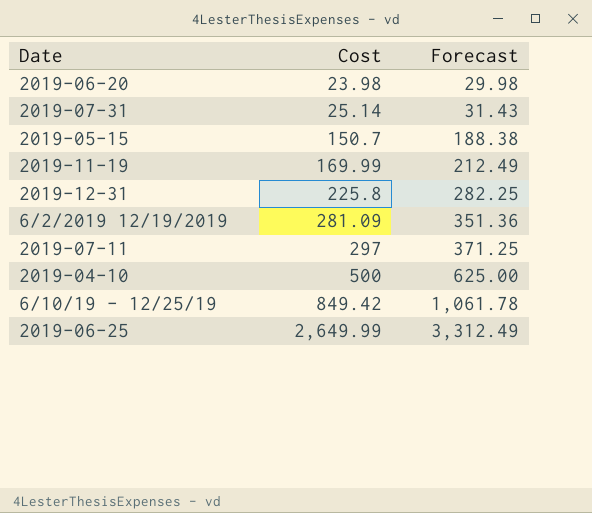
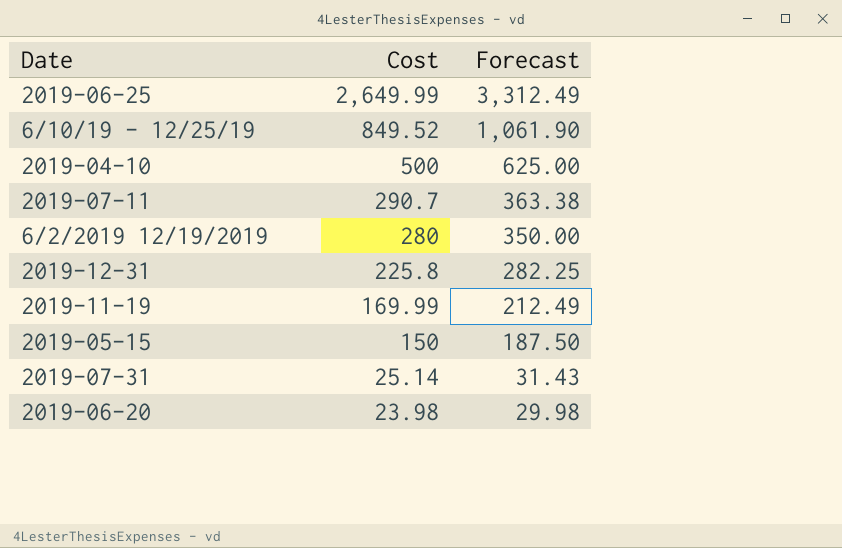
row order: Cost ascending -> Cost descending
6/10/19 - 12/25/19 | Cost: 849.42 -> 849.52
6/10/19 - 12/25/19 | Forecast: 1,061.78 -> 1,061.90
2019-07-11 | Cost: 297 -> 290.7
2019-07-11 | Forecast: 371.25 -> 363.38
6/2/2019 12/19/2019 | Cost: 281.09 -> 280
6/2/2019 12/19/2019 | Forecast: 351.36 -> 350.00
2019-05-15 | Cost: 150.7 -> 150
2019-05-15 | Forecast: 188.38 -> 187.50

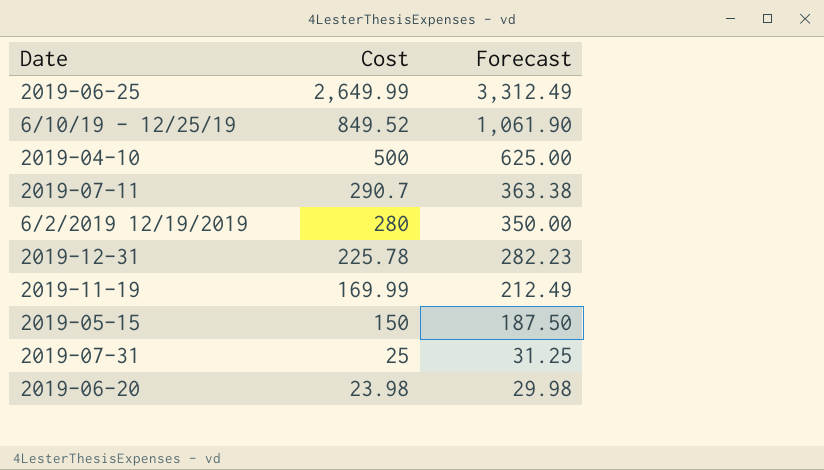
2019-12-31 | Cost: 225.8 -> 225.78
2019-12-31 | Forecast: 282.25 -> 282.23
2019-07-31 | Cost: 25.14 -> 25
2019-07-31 | Forecast: 31.43 -> 31.25

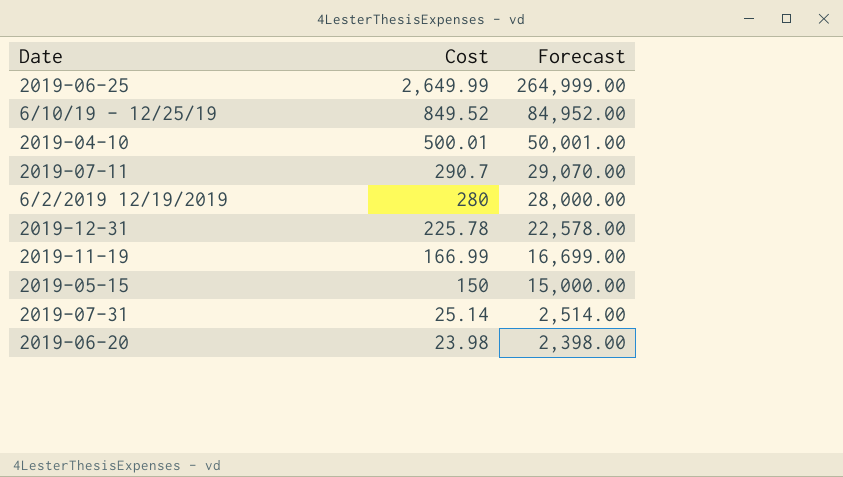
column Forecast | formula: [Cost] * 1.25 -> [Cost] * 100
2019-04-10 | Cost: 500 -> 500.01
2019-11-19 | Cost: 169.99 -> 166.99
2019-07-31 | Cost: 25 -> 25.14

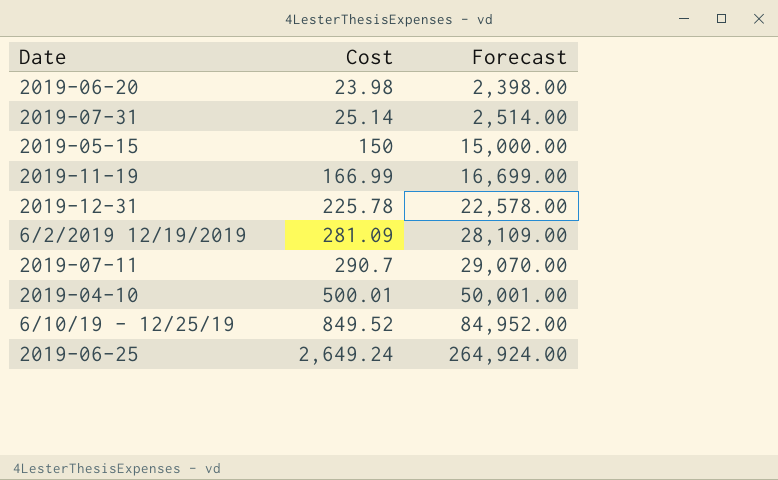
row order: Cost descending -> Cost ascending
6/2/2019 12/19/2019 | Cost: 280 -> 281.09
6/2/2019 12/19/2019 | Forecast: 28,000.00 -> 28,109.00
2019-06-25 | Cost: 2,649.99 -> 2,649.24
2019-06-25 | Forecast: 264,999.00 -> 264,924.00

